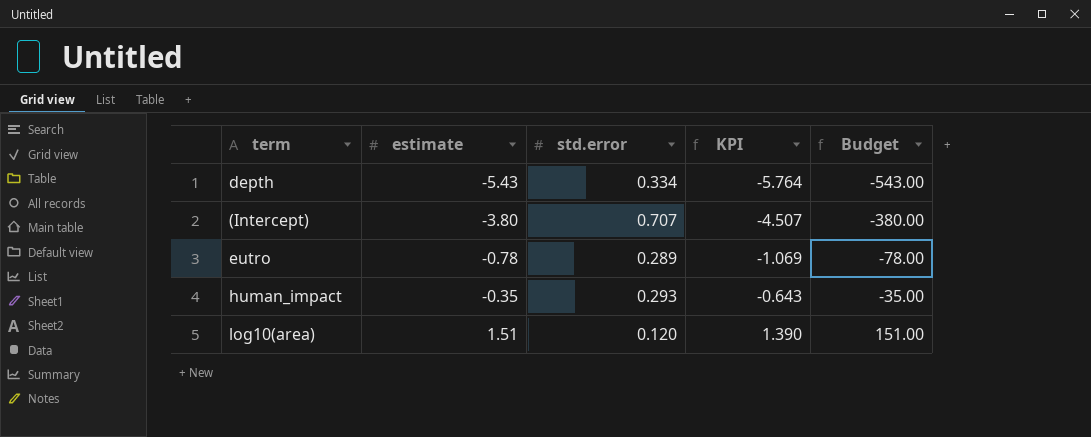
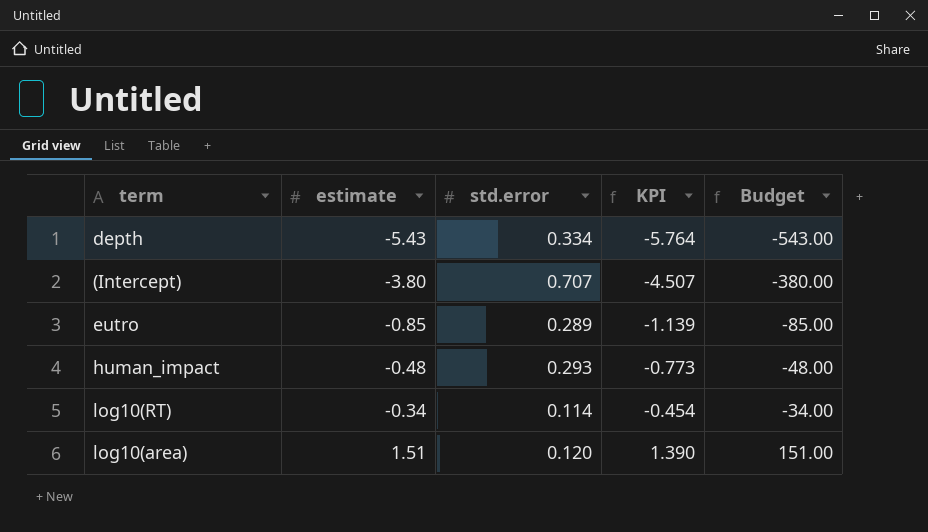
eutro | estimate: -0.78 -> -0.85
eutro | KPI: -1.069 -> -1.139
eutro | Budget: -78.00 -> -85.00
human_impact | estimate: -0.35 -> -0.48
human_impact | KPI: -0.643 -> -0.773
human_impact | Budget: -35.00 -> -48.00
row log10(RT): none -> -0.34 | 0.114 | -0.454 | -34.00

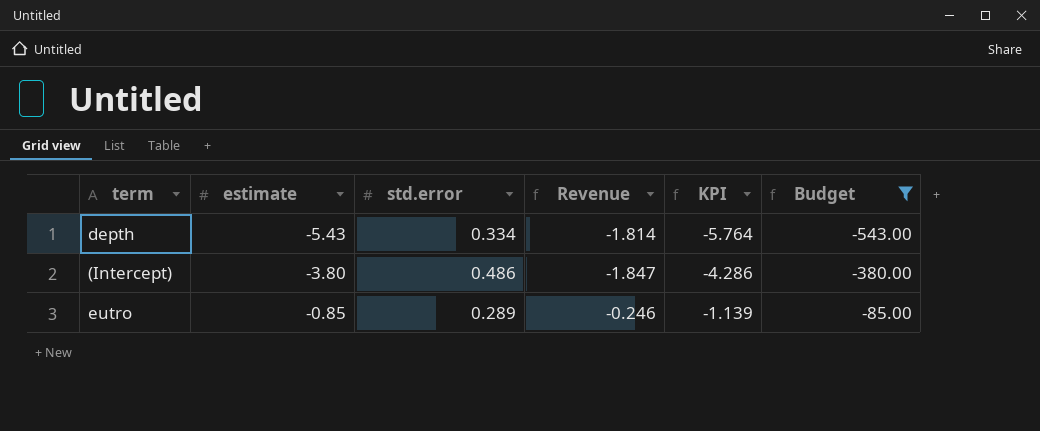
filter: none -> Budget <= -85.00
column Revenue | formula: none -> [estimate] * [std.error]
(Intercept) | std.error: 0.707 -> 0.486
(Intercept) | KPI: -4.507 -> -4.286

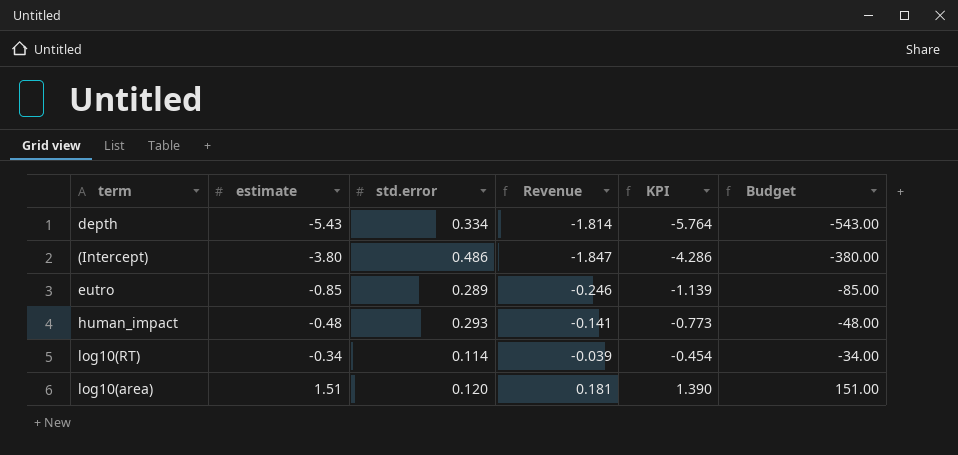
filter: Budget <= -85.00 -> none

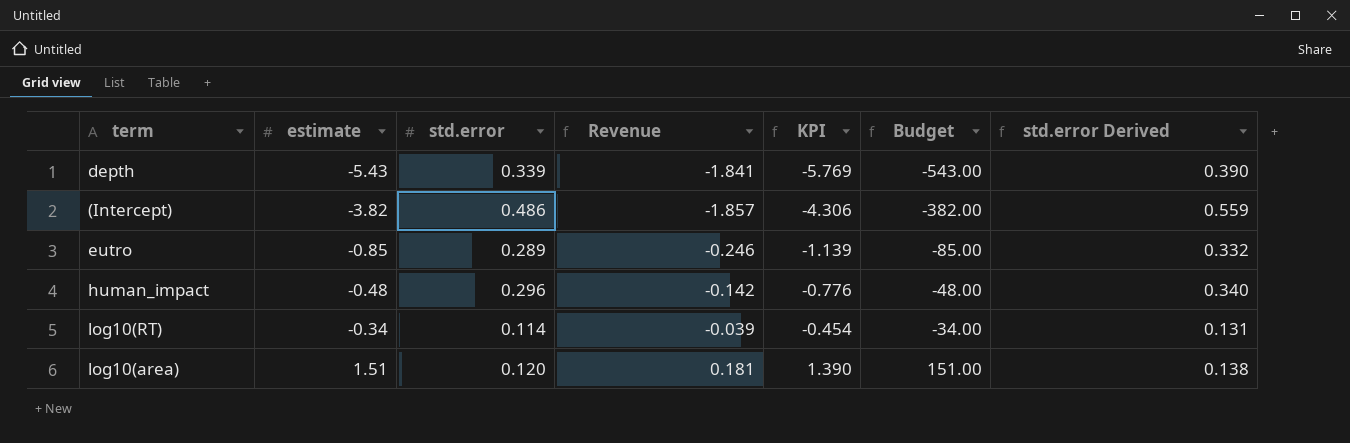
column std.error Derived | formula: none -> [std.error] * 1.15
depth | std.error: 0.334 -> 0.339
depth | Revenue: -1.814 -> -1.841
depth | KPI: -5.764 -> -5.769
(Intercept) | estimate: -3.80 -> -3.82
(Intercept) | Revenue: -1.847 -> -1.857
(Intercept) | KPI: -4.286 -> -4.306
(Intercept) | Budget: -380.00 -> -382.00
human_impact | std.error: 0.293 -> 0.296
human_impact | Revenue: -0.141 -> -0.142
human_impact | KPI: -0.773 -> -0.776

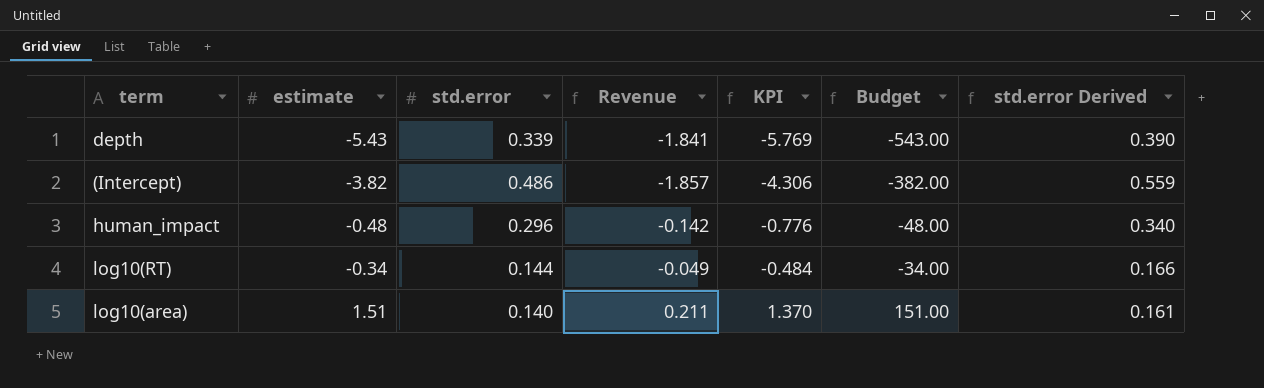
row eutro: -0.85 | 0.289 | -0.246 | -1.139 | -85.00 | 0.332 -> none
log10(RT) | std.error: 0.114 -> 0.144
log10(RT) | Revenue: -0.039 -> -0.049
log10(RT) | KPI: -0.454 -> -0.484
log10(RT) | std.error Derived: 0.131 -> 0.166
log10(area) | std.error: 0.120 -> 0.140
log10(area) | Revenue: 0.181 -> 0.211
log10(area) | KPI: 1.390 -> 1.370
log10(area) | std.error Derived: 0.138 -> 0.161

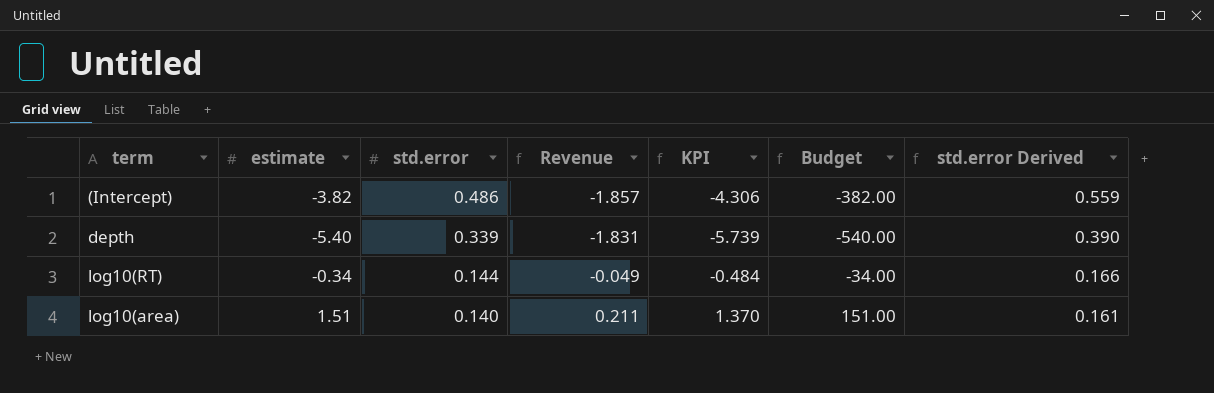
row order: estimate ascending -> std.error descending
row human_impact: -0.48 | 0.296 | -0.142 | -0.776 | -48.00 | 0.340 -> none
depth | estimate: -5.43 -> -5.40
depth | Revenue: -1.841 -> -1.831
depth | KPI: -5.769 -> -5.739
depth | Budget: -543.00 -> -540.00

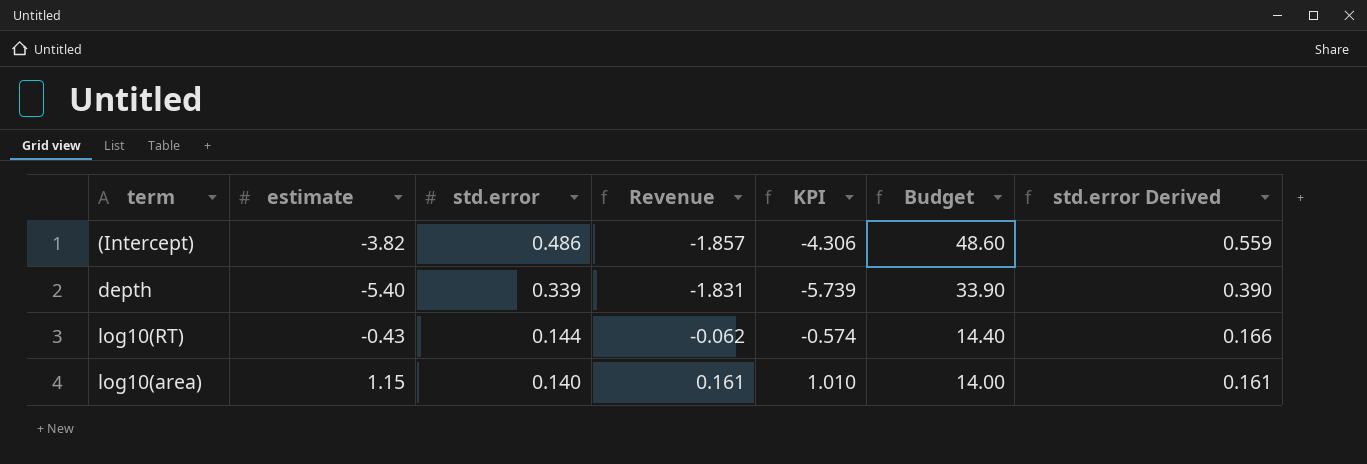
column Budget | formula: [estimate] * 100 -> [std.error] * 100
log10(RT) | estimate: -0.34 -> -0.43
log10(RT) | Revenue: -0.049 -> -0.062
log10(RT) | KPI: -0.484 -> -0.574
log10(area) | estimate: 1.51 -> 1.15
log10(area) | Revenue: 0.211 -> 0.161
log10(area) | KPI: 1.370 -> 1.010

